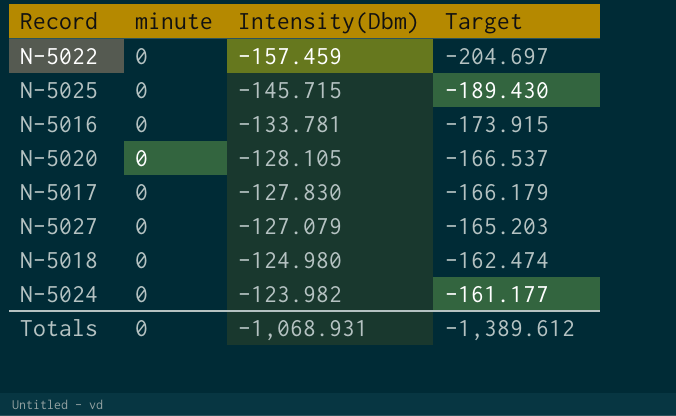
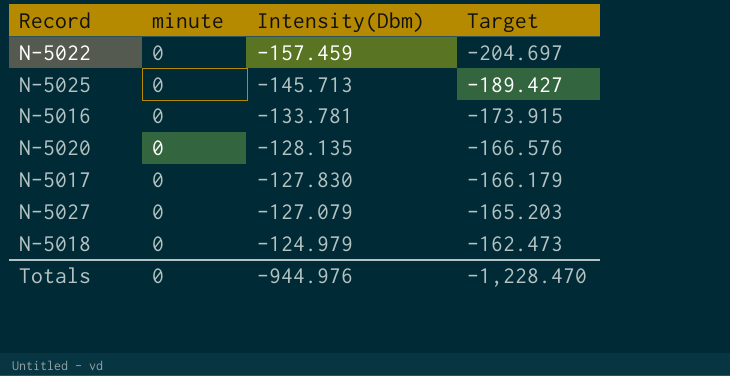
row N-5024: 0 | -123.982 | -161.177 -> none
N-5025 | Intensity(Dbm): -145.715 -> -145.713
N-5025 | Target: -189.430 -> -189.427
N-5020 | Intensity(Dbm): -128.105 -> -128.135
N-5020 | Target: -166.537 -> -166.576
N-5018 | Intensity(Dbm): -124.980 -> -124.979
N-5018 | Target: -162.474 -> -162.473
Totals | Intensity(Dbm): -1,068.931 -> -944.976
Totals | Target: -1,389.612 -> -1,228.470

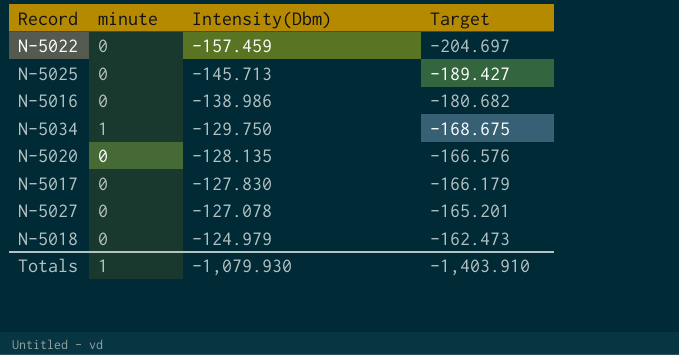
N-5016 | Intensity(Dbm): -133.781 -> -138.986
N-5016 | Target: -173.915 -> -180.682
row N-5034: none -> 1 | -129.750 | -168.675
N-5027 | Intensity(Dbm): -127.079 -> -127.078
N-5027 | Target: -165.203 -> -165.201
Totals | minute: 0 -> 1
Totals | Intensity(Dbm): -944.976 -> -1,079.930
Totals | Target: -1,228.470 -> -1,403.910

